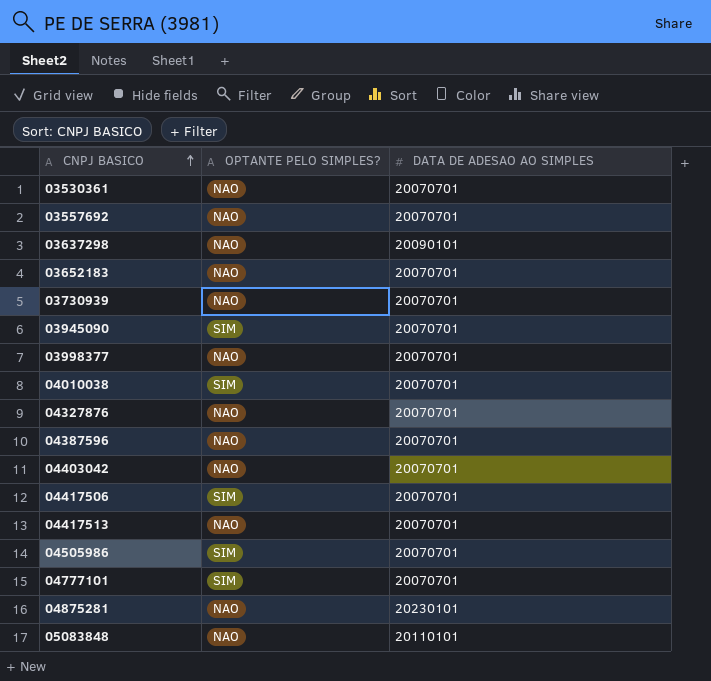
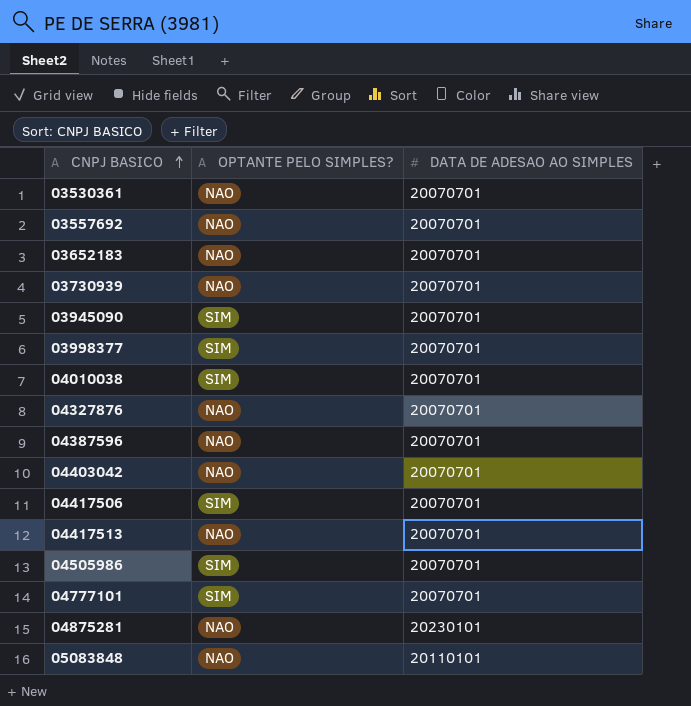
row 03637298: NAO | 20090101 -> none
03998377 | OPTANTE PELO SIMPLES?: NAO -> SIM

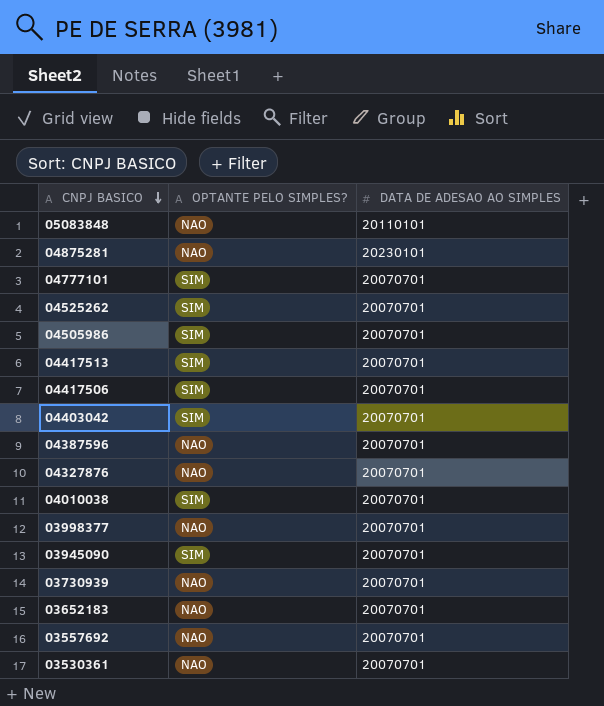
row order: CNPJ BASICO ascending -> CNPJ BASICO descending
row 04525262: none -> SIM | 20070701
04417513 | OPTANTE PELO SIMPLES?: NAO -> SIM
04403042 | OPTANTE PELO SIMPLES?: NAO -> SIM
03998377 | OPTANTE PELO SIMPLES?: SIM -> NAO

